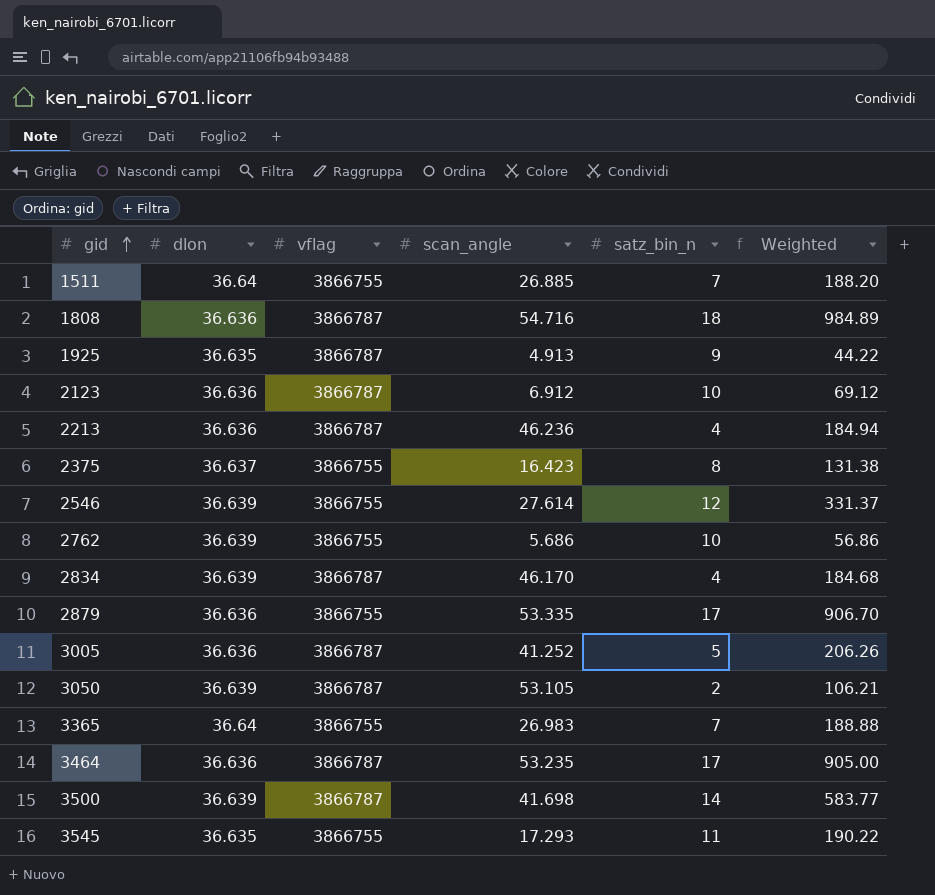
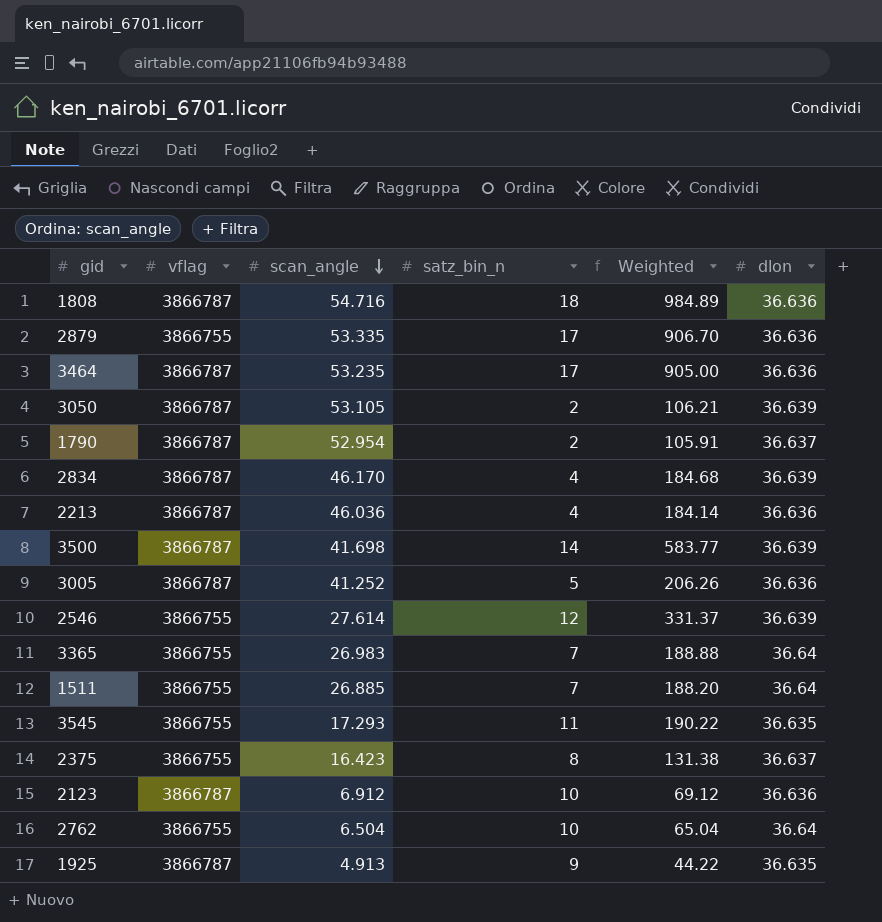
row order: gid ascending -> scan_angle descending
column dlon | position: 2 -> 6
row 1790: none -> 3866787 | 52.954 | 2 | 105.91 | 36.637
2213 | scan_angle: 46.236 -> 46.036
2213 | Weighted: 184.94 -> 184.14
2762 | scan_angle: 5.686 -> 6.504
2762 | Weighted: 56.86 -> 65.04
2762 | dlon: 36.639 -> 36.64

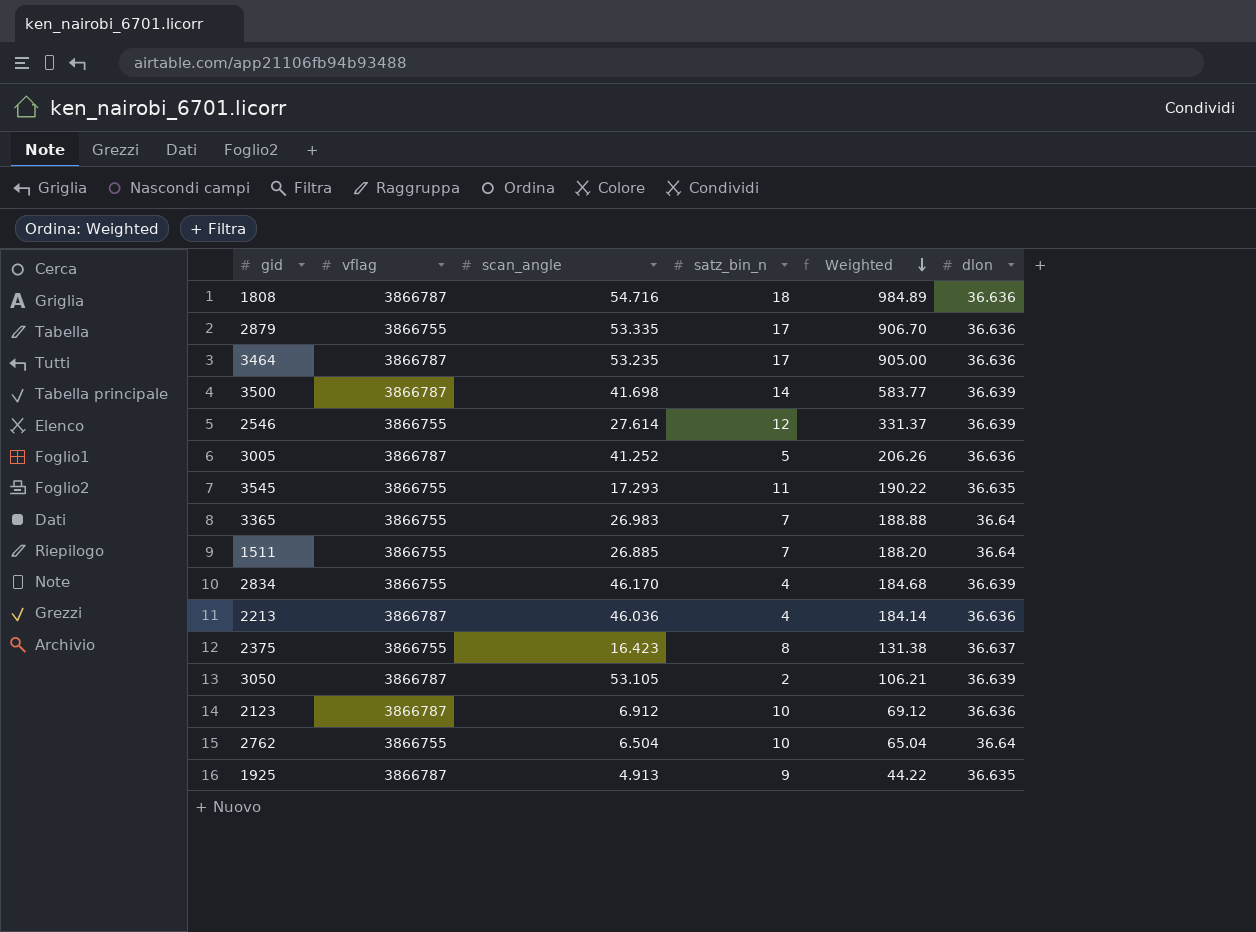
row order: scan_angle descending -> Weighted descending
row 1790: 3866787 | 52.954 | 2 | 105.91 | 36.637 -> none
2834 | vflag: 3866787 -> 3866755

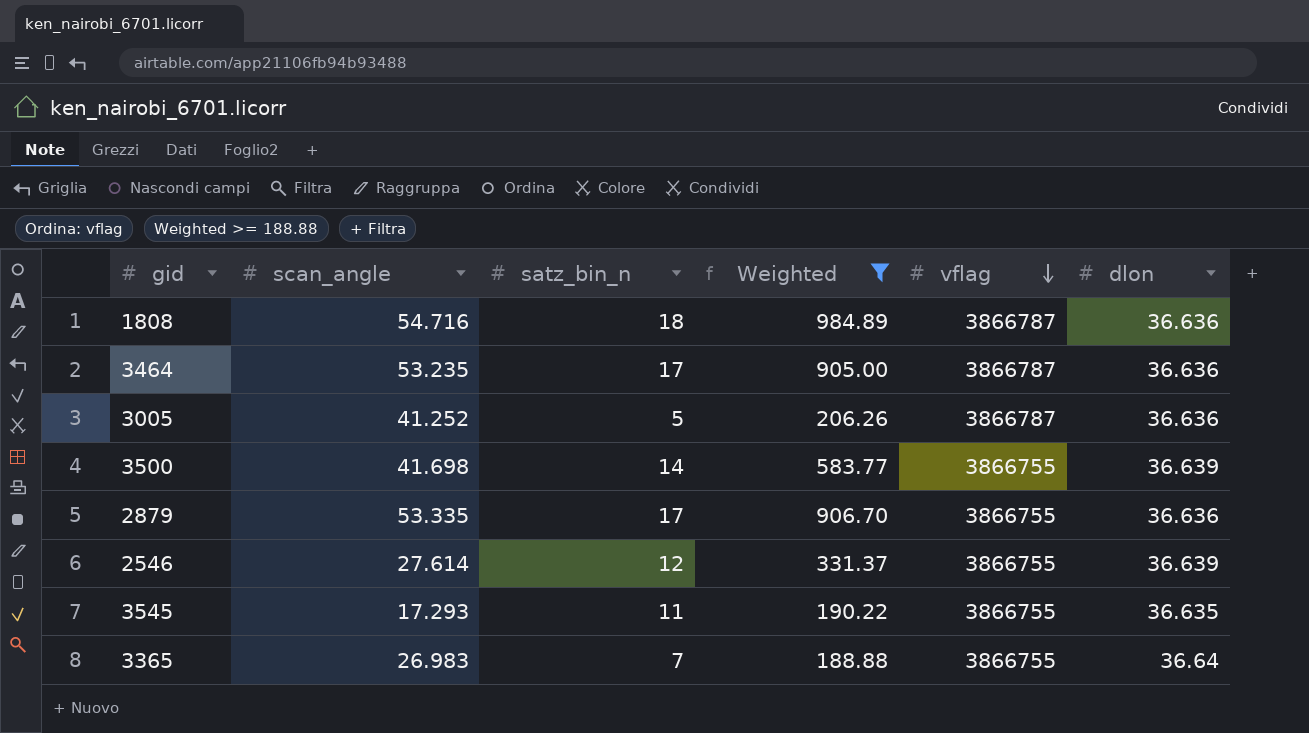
filter: none -> Weighted >= 188.88
row order: Weighted descending -> vflag descending
column vflag | position: 2 -> 5
3500 | vflag: 3866787 -> 3866755

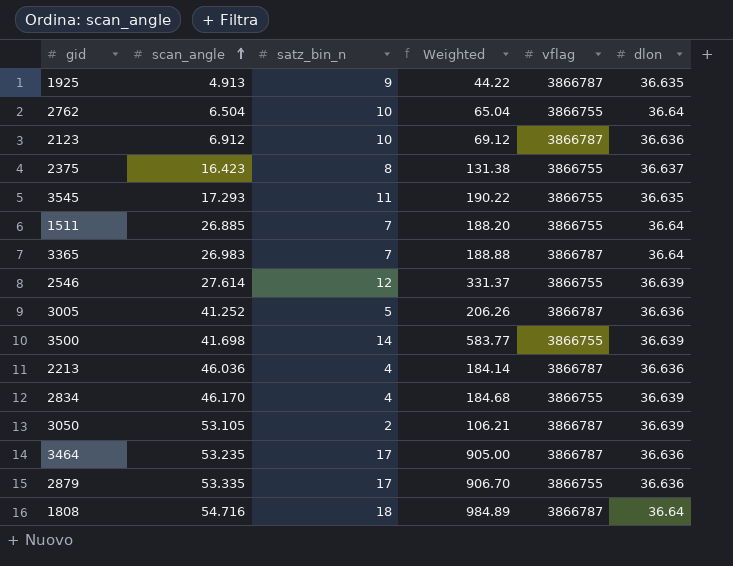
filter: Weighted >= 188.88 -> none
row order: vflag descending -> scan_angle ascending
3365 | vflag: 3866755 -> 3866787
1808 | dlon: 36.636 -> 36.64

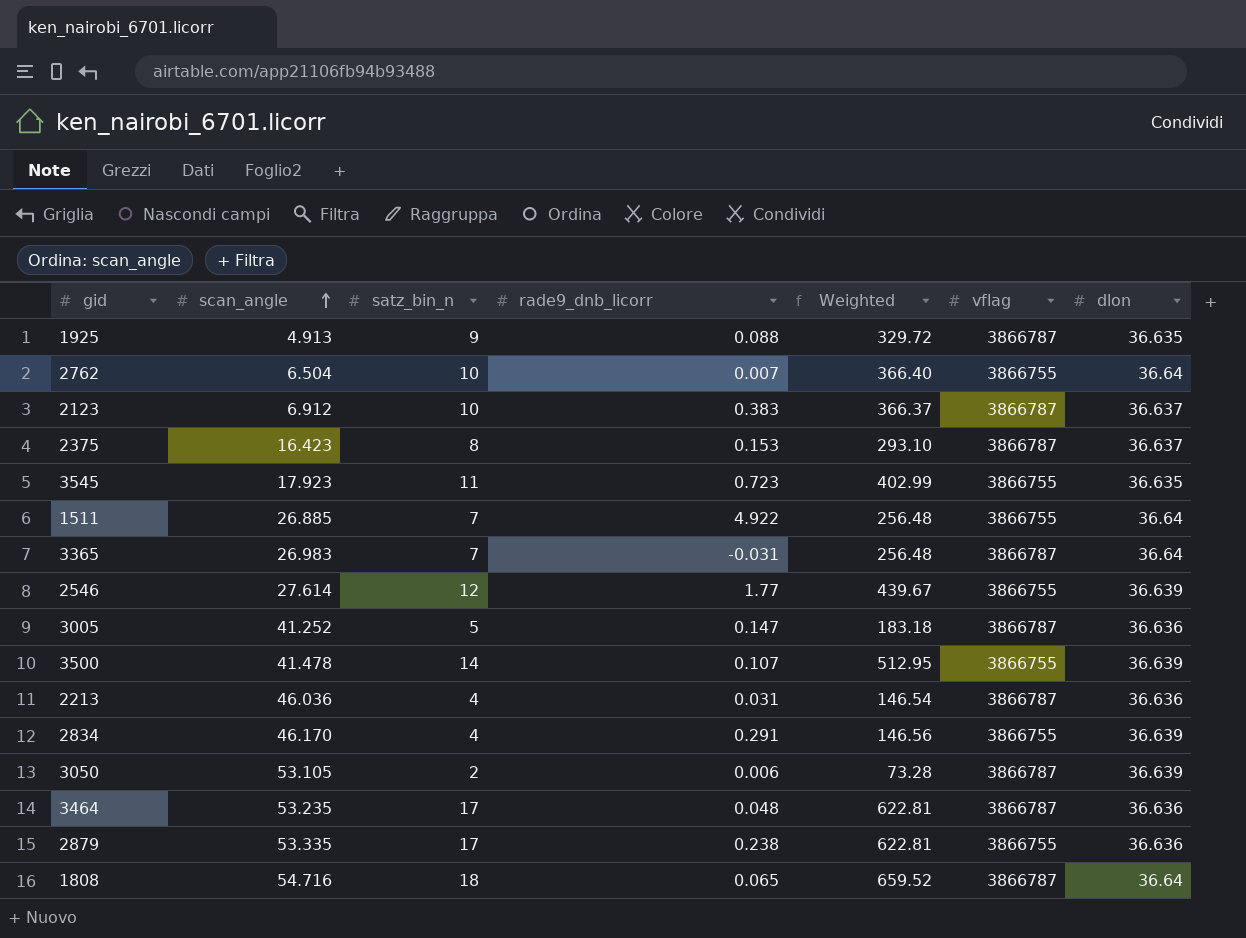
column rade9_dnb_licorr | position: none -> 4
column Weighted | formula: [scan_angle] * [satz_bin_n] -> [satz_bin_n] * [dlon]
2123 | dlon: 36.636 -> 36.637
2375 | vflag: 3866755 -> 3866787
3545 | scan_angle: 17.293 -> 17.923
3500 | scan_angle: 41.698 -> 41.478

